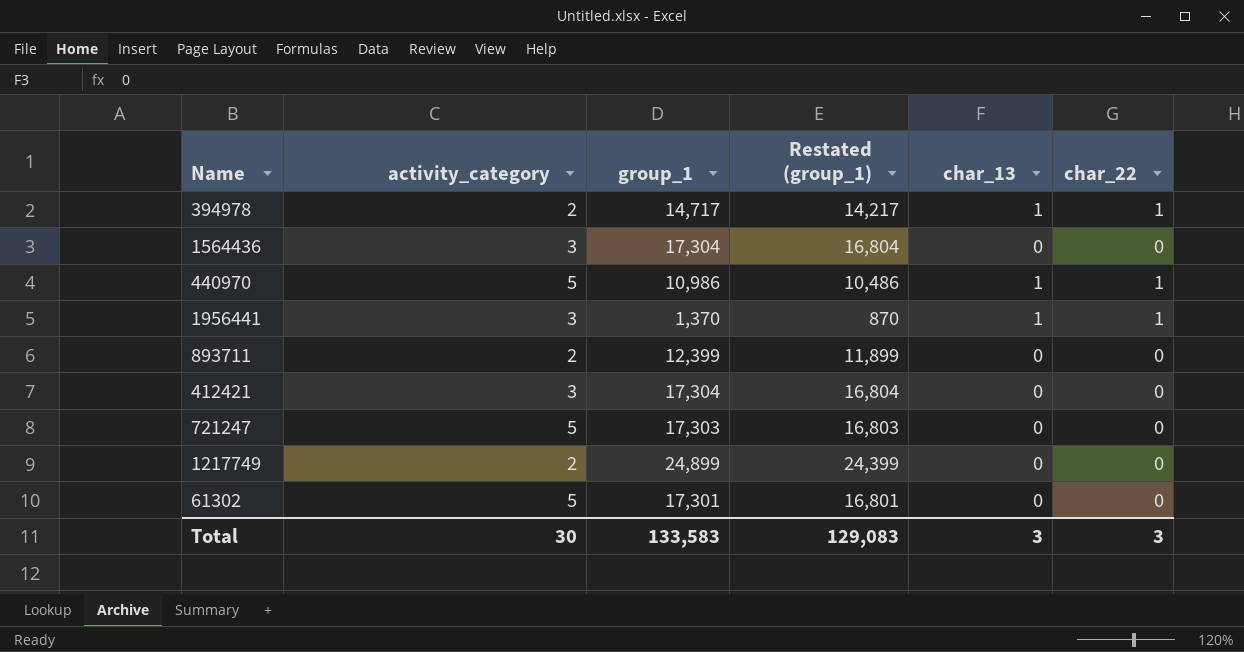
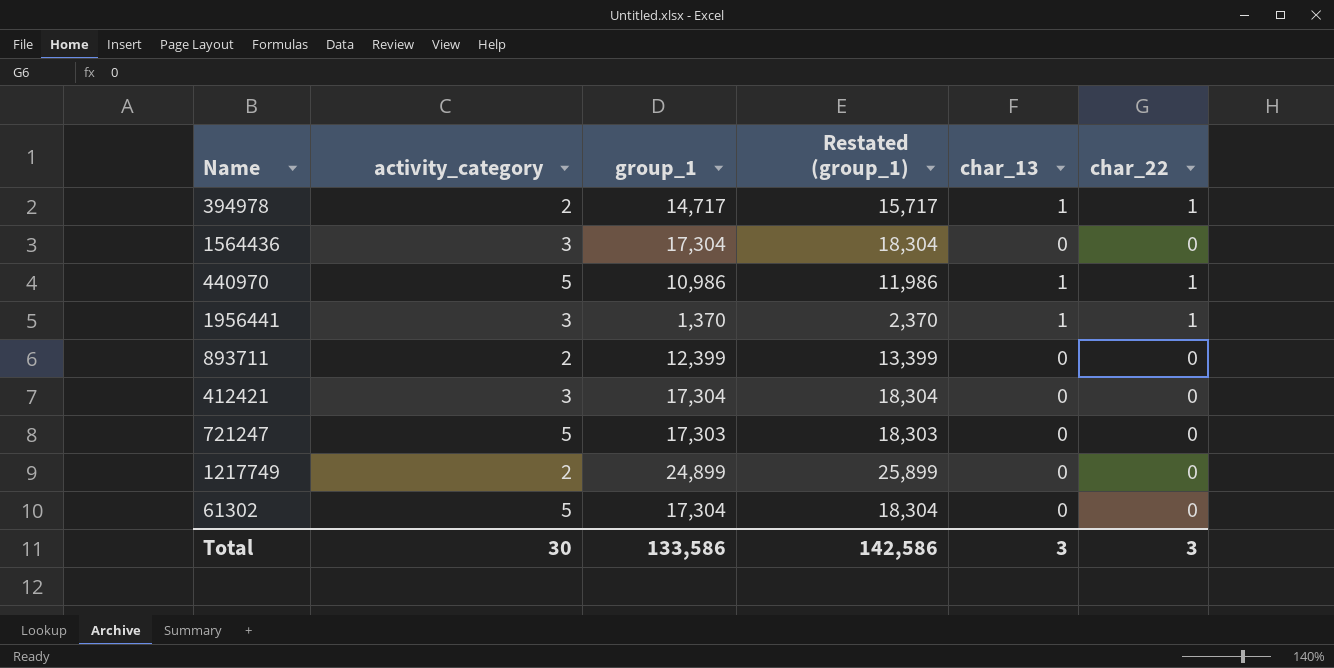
column Restated (group_1) | formula: [group_1] - 500 -> [group_1] + 1000
61302 | group_1: 17,301 -> 17,304
Total | group_1: 133,583 -> 133,586
Total | Restated (group_1): 129,083 -> 142,586

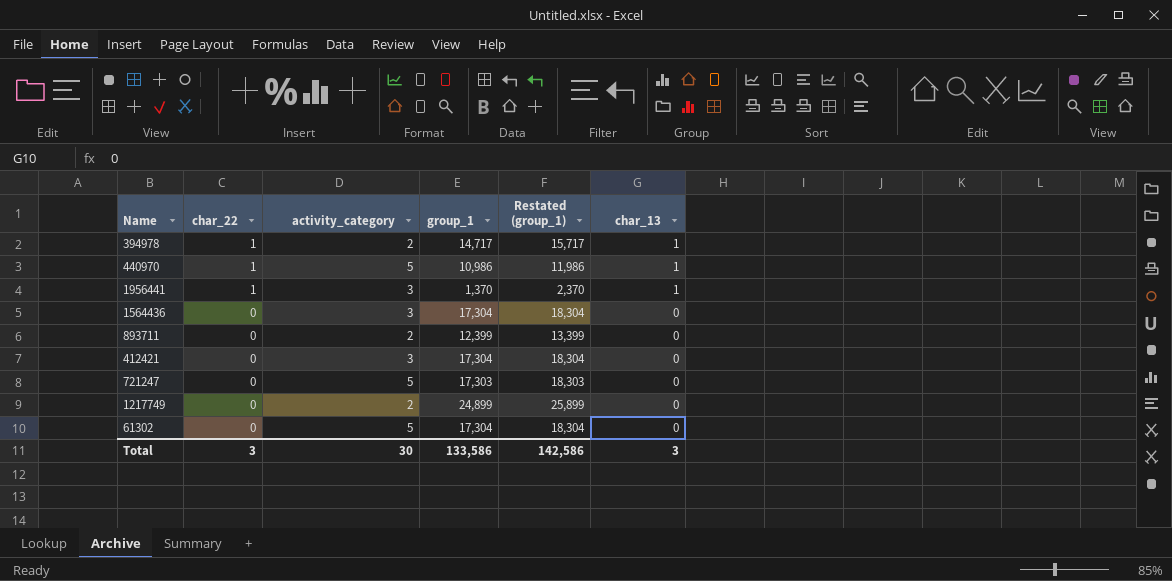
row order: none -> char_22 descending
column char_22 | position: 6 -> 2

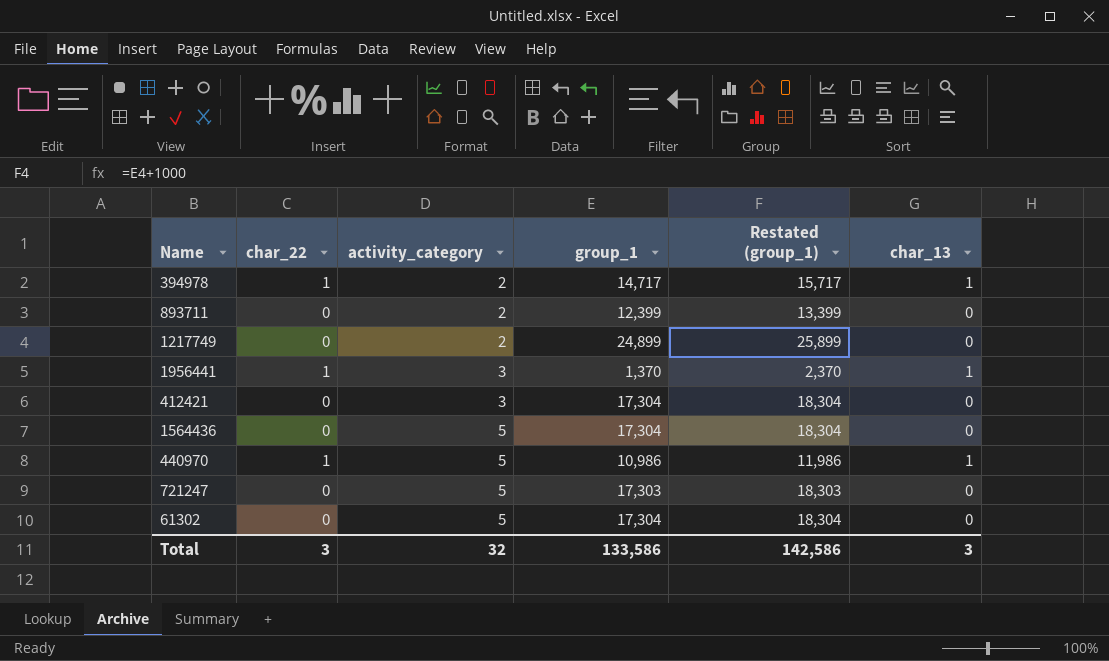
row order: char_22 descending -> activity_category ascending
1564436 | activity_category: 3 -> 5
Total | activity_category: 30 -> 32

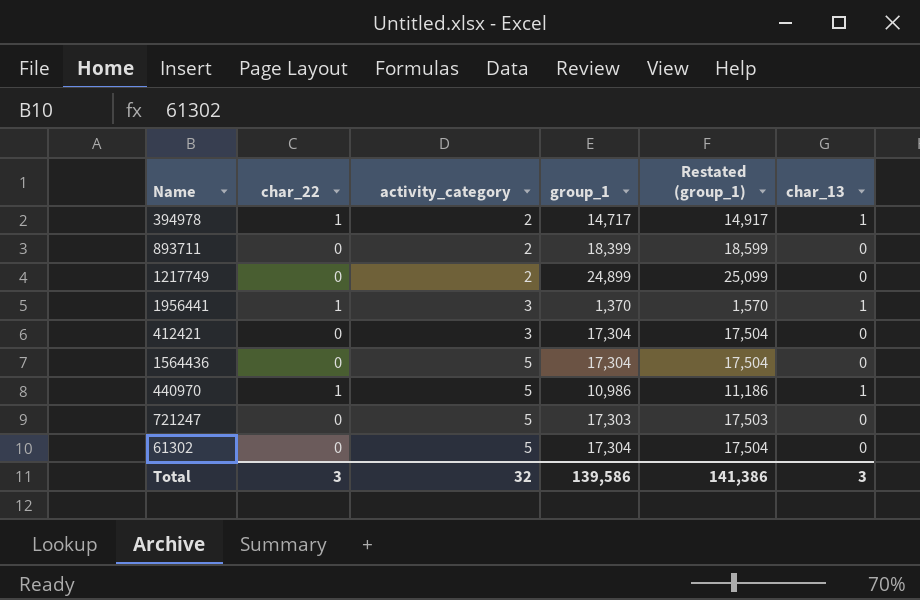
column Restated (group_1) | formula: [group_1] + 1000 -> [group_1] + 200
893711 | group_1: 12,399 -> 18,399
Total | group_1: 133,586 -> 139,586
Total | Restated (group_1): 142,586 -> 141,386

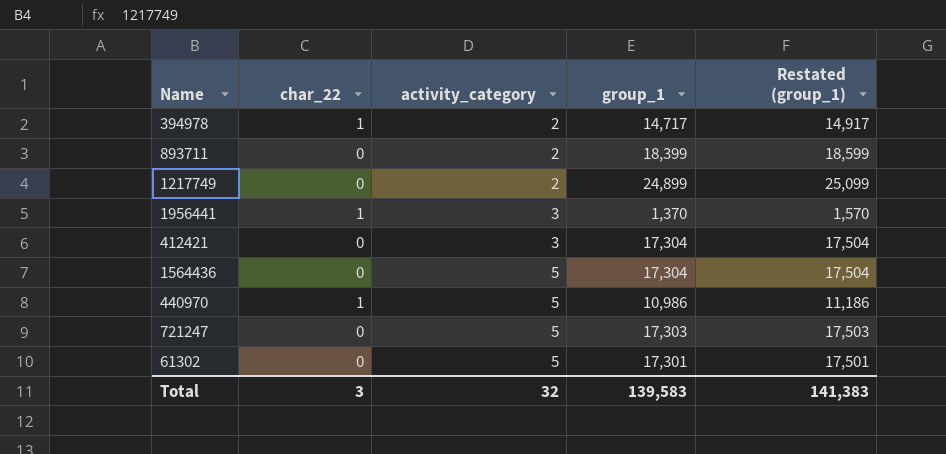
column char_13 | position: 6 -> none
61302 | group_1: 17,304 -> 17,301
61302 | Restated (group_1): 17,504 -> 17,501
Total | group_1: 139,586 -> 139,583
Total | Restated (group_1): 141,386 -> 141,383

